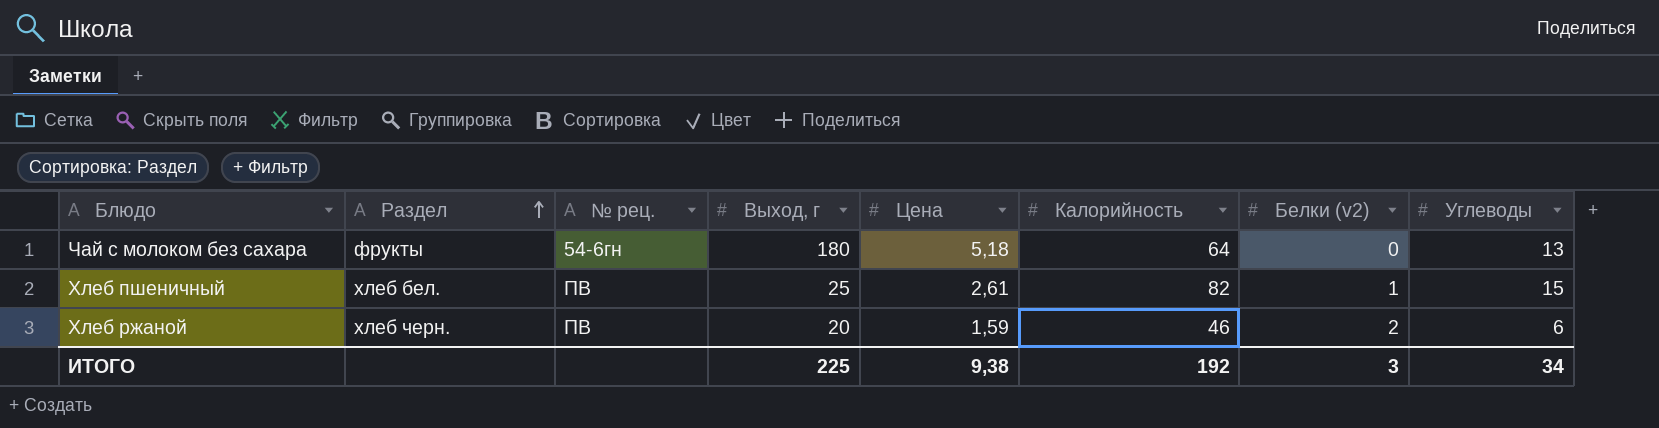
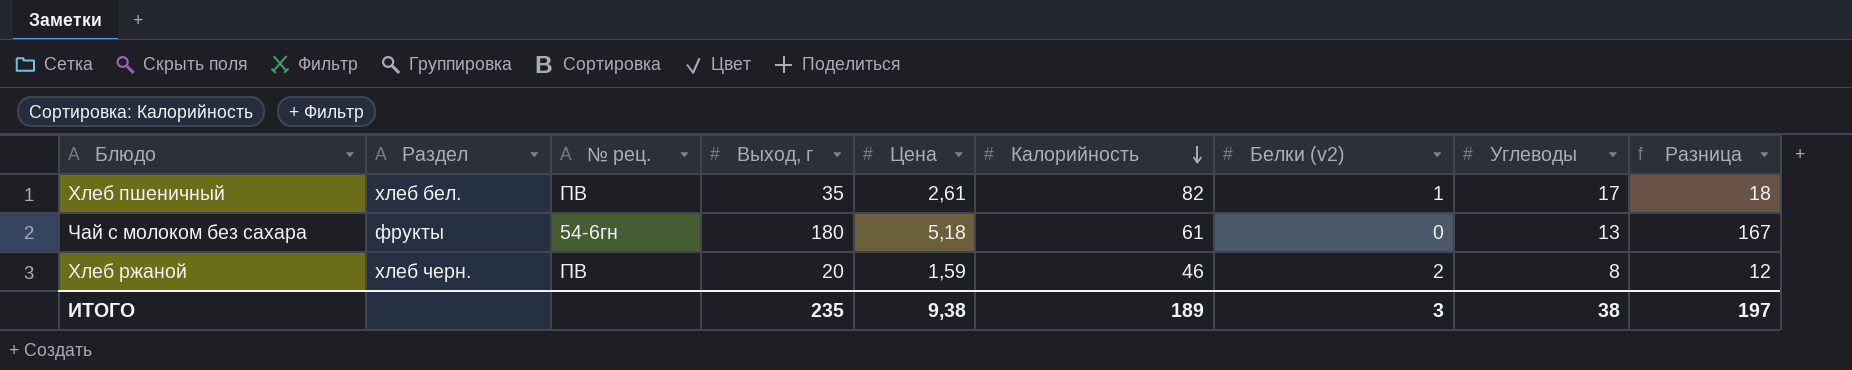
row order: Раздел ascending -> Калорийность descending
column Разница | formula: none -> [Выход, г] - [Углеводы]
Хлеб пшеничный | Выход, г: 25 -> 35
Хлеб пшеничный | Углеводы: 15 -> 17
Чай с молоком без сахара | Калорийность: 64 -> 61
Хлеб ржаной | Углеводы: 6 -> 8
ИТОГО | Выход, г: 225 -> 235
ИТОГО | Калорийность: 192 -> 189
ИТОГО | Углеводы: 34 -> 38

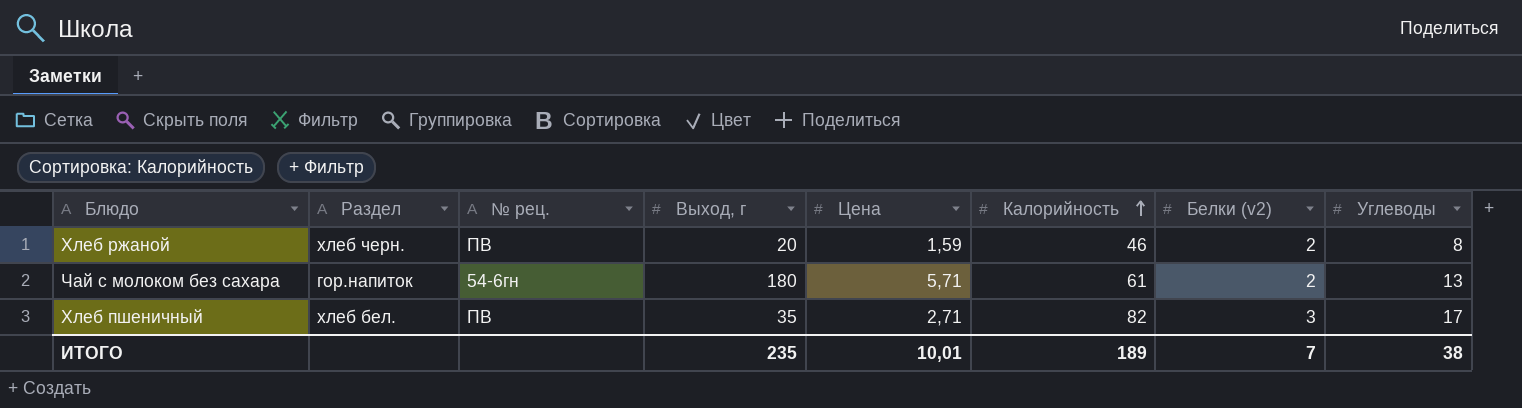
row order: Калорийность descending -> Калорийность ascending
column Разница | formula: [Выход, г] - [Углеводы] -> none
Чай с молоком без сахара | Раздел: фрукты -> гор.напиток
Чай с молоком без сахара | Цена: 5,18 -> 5,71
Чай с молоком без сахара | Белки (v2): 0 -> 2
Хлеб пшеничный | Цена: 2,61 -> 2,71
Хлеб пшеничный | Белки (v2): 1 -> 3
ИТОГО | Цена: 9,38 -> 10,01
ИТОГО | Белки (v2): 3 -> 7

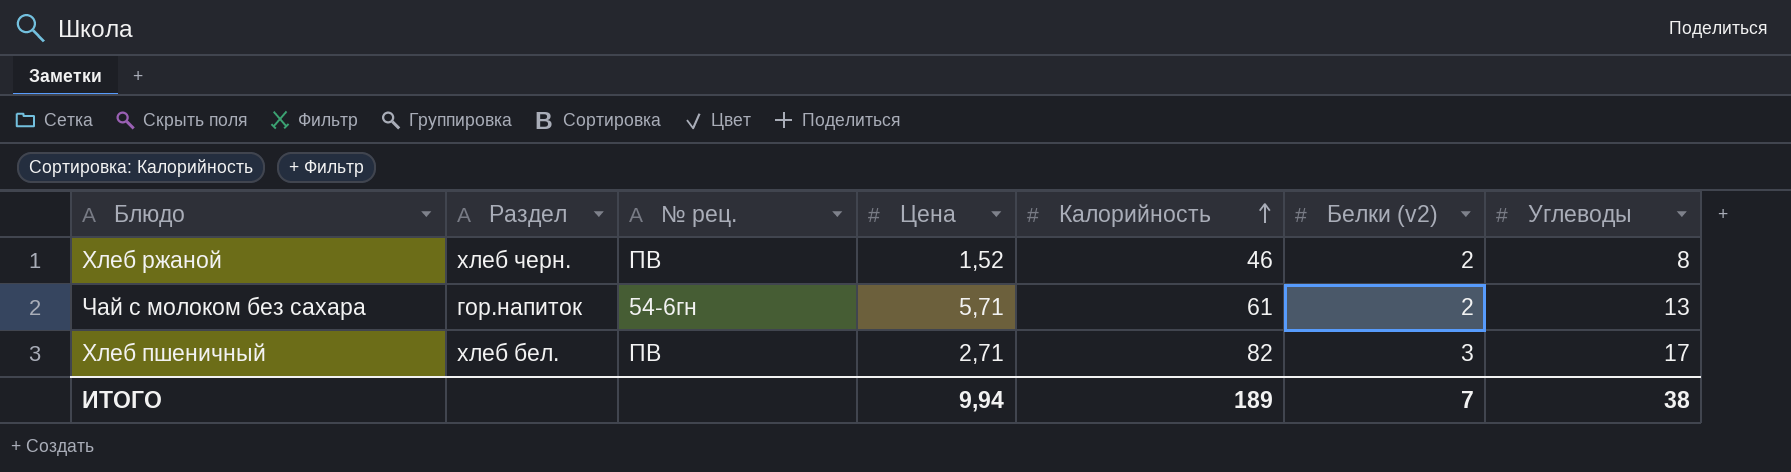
column Выход, г | position: 4 -> none
Хлеб ржаной | Цена: 1,59 -> 1,52
ИТОГО | Цена: 10,01 -> 9,94

